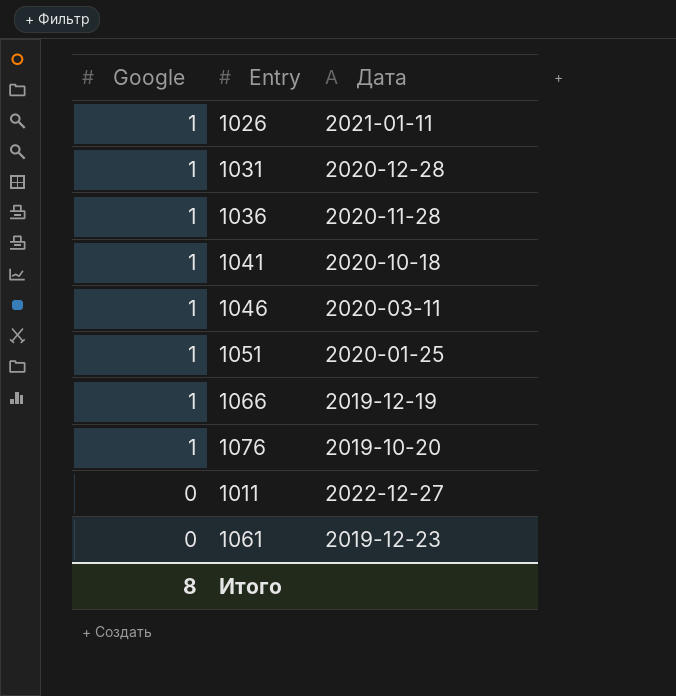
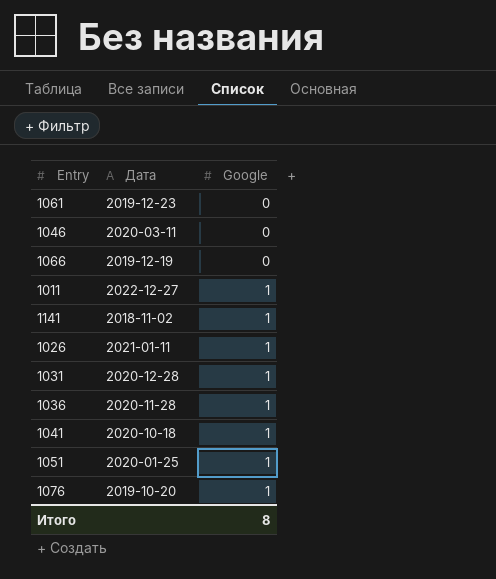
row order: Google descending -> Google ascending
column Google | position: 1 -> 3
1046 | Google: 1 -> 0
1066 | Google: 1 -> 0
1011 | Google: 0 -> 1
row 1141: none -> 2018-11-02 | 1

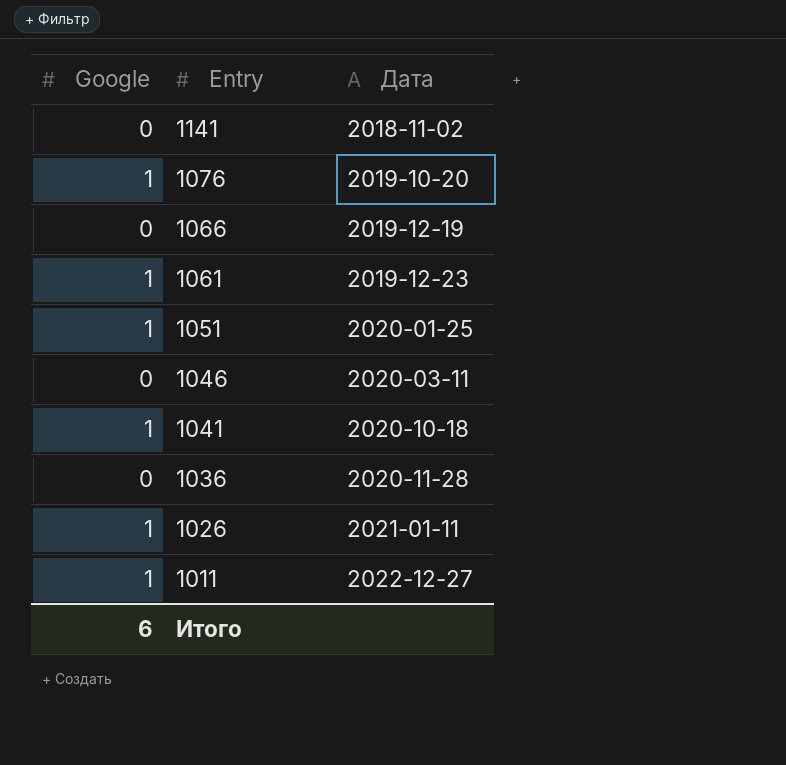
row order: Google ascending -> Entry descending
column Google | position: 3 -> 1
row 1031: 2020-12-28 | 1 -> none
1141 | Google: 1 -> 0
1061 | Google: 0 -> 1
1036 | Google: 1 -> 0
Итого | Google: 8 -> 6

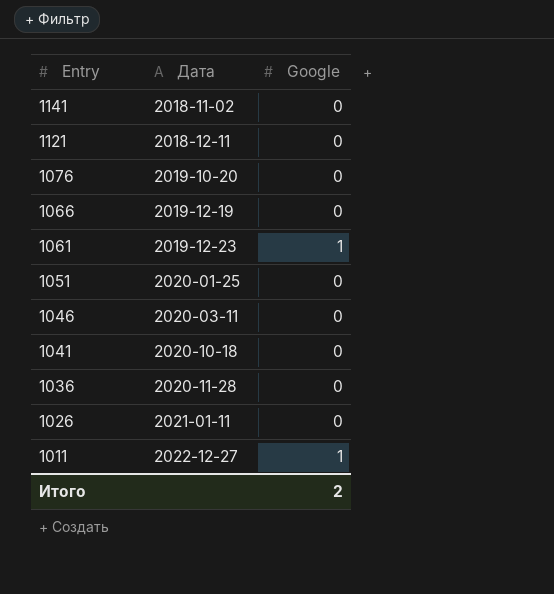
column Google | position: 1 -> 3
row 1121: none -> 2018-12-11 | 0
1076 | Google: 1 -> 0
1051 | Google: 1 -> 0
1041 | Google: 1 -> 0
1026 | Google: 1 -> 0
Итого | Google: 6 -> 2

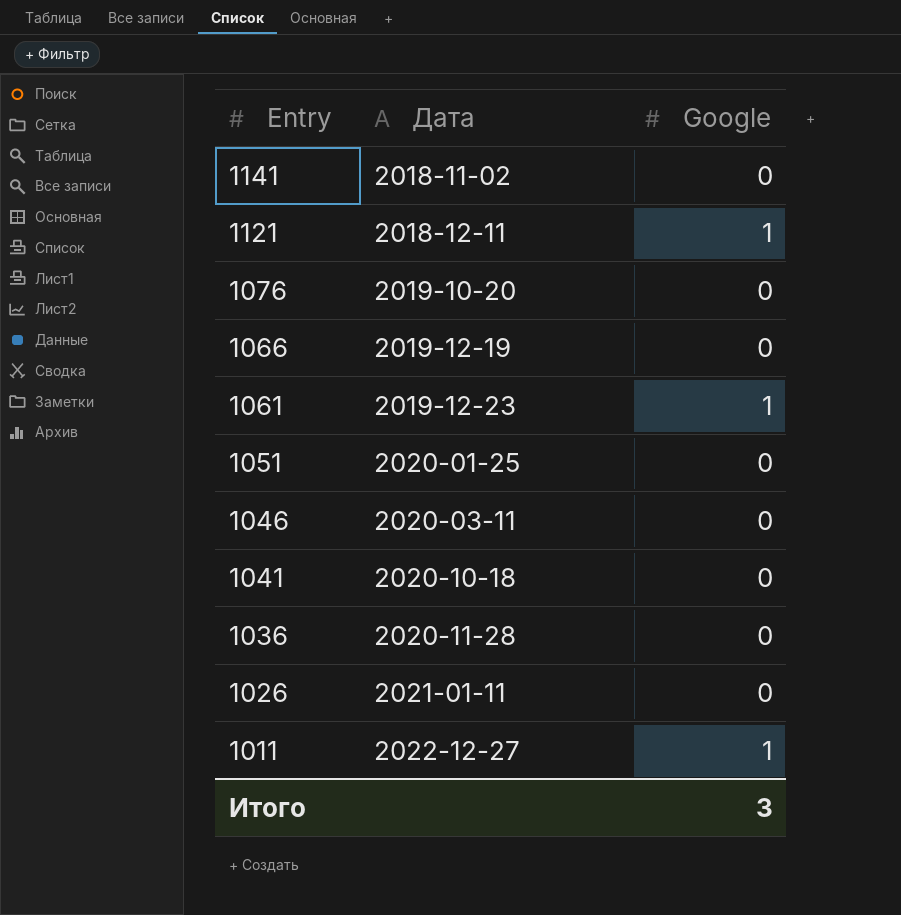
1121 | Google: 0 -> 1
Итого | Google: 2 -> 3

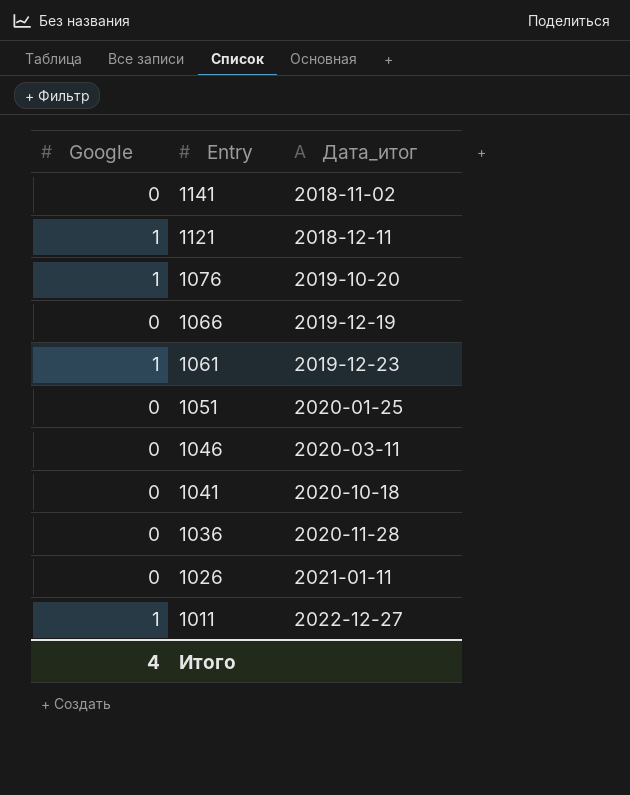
column Google | position: 3 -> 1
column name: Дата -> Дата_итог
1076 | Google: 0 -> 1
Итого | Google: 3 -> 4

